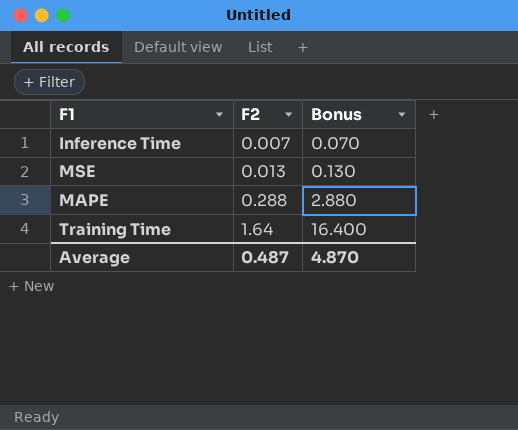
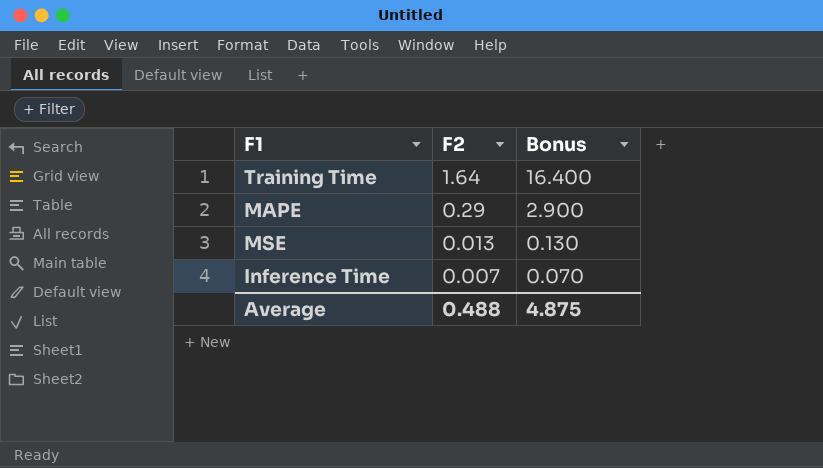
row order: F2 ascending -> F2 descending
MAPE | F2: 0.288 -> 0.29
MAPE | Bonus: 2.880 -> 2.900
Average | F2: 0.487 -> 0.488
Average | Bonus: 4.870 -> 4.875

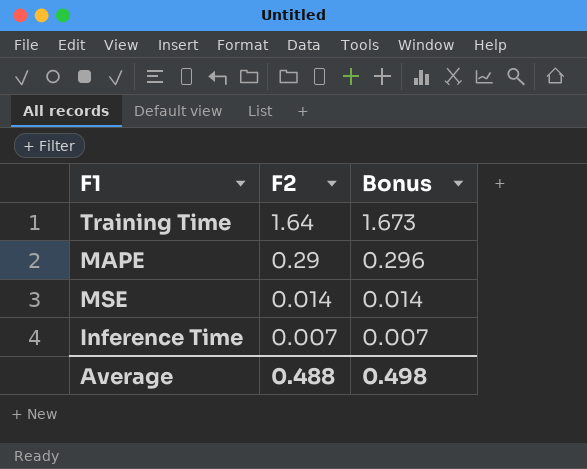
column Bonus | formula: [F2] * 10 -> [F2] * 1.02
MSE | F2: 0.013 -> 0.014
Average | Bonus: 4.875 -> 0.498

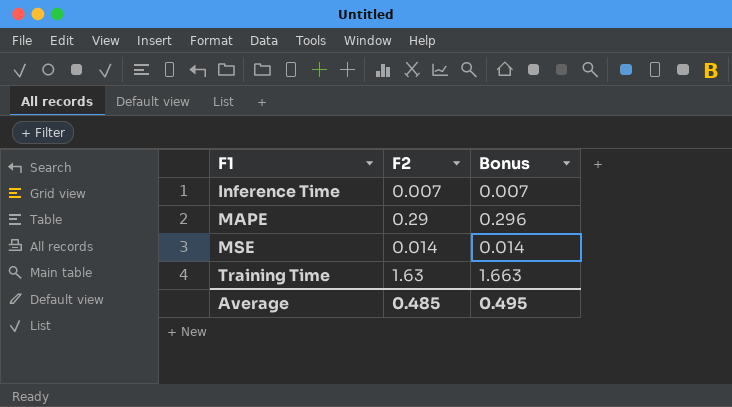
row order: F2 descending -> F1 ascending
Training Time | F2: 1.64 -> 1.63
Training Time | Bonus: 1.673 -> 1.663
Average | F2: 0.488 -> 0.485
Average | Bonus: 0.498 -> 0.495

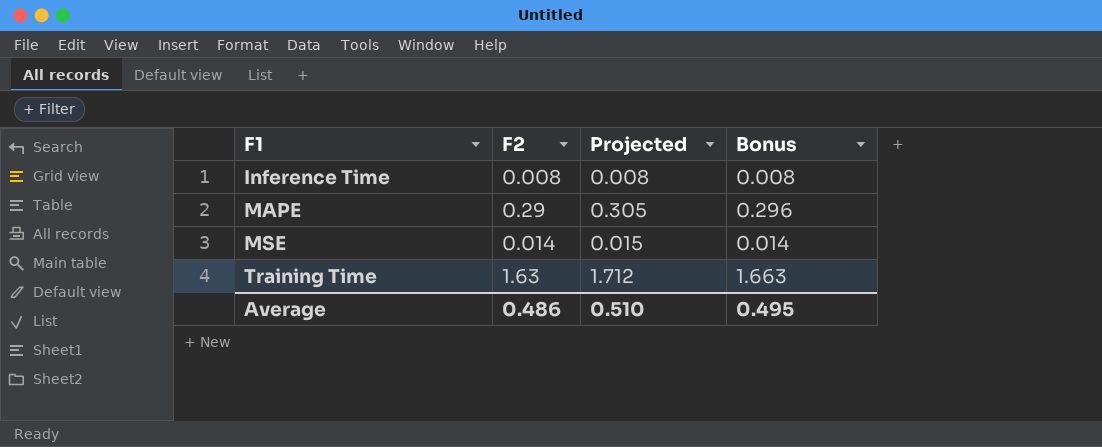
column Projected | formula: none -> [F2] * 1.05
Inference Time | F2: 0.007 -> 0.008
Inference Time | Bonus: 0.007 -> 0.008
Average | F2: 0.485 -> 0.486

